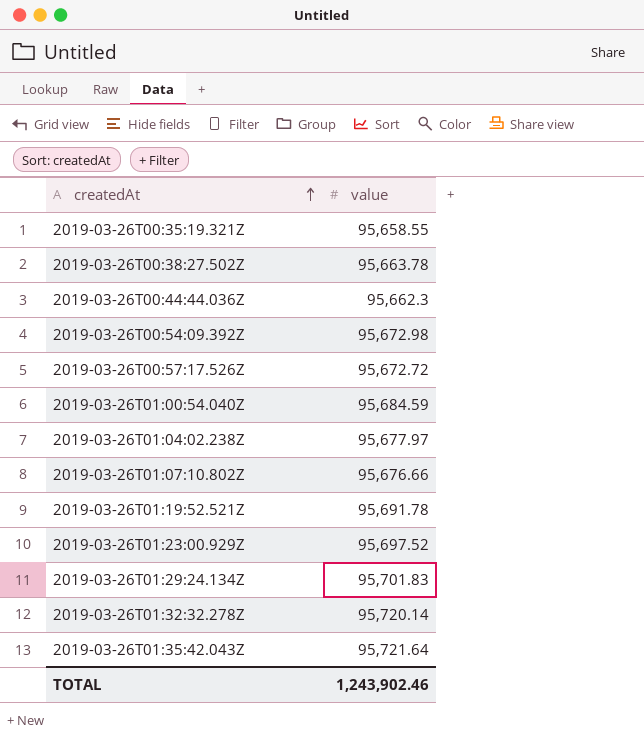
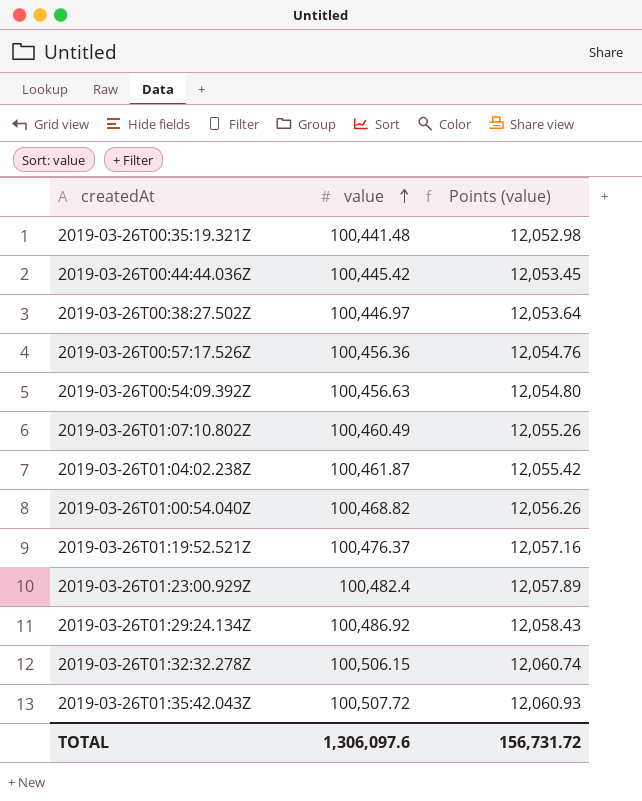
row order: createdAt ascending -> value ascending
column Points (value) | formula: none -> [value] * 0.12
2019-03-26T00:35:19.321Z | value: 95,658.55 -> 100,441.48
2019-03-26T00:44:44.036Z | value: 95,662.3 -> 100,445.42
2019-03-26T00:38:27.502Z | value: 95,663.78 -> 100,446.97
2019-03-26T00:57:17.526Z | value: 95,672.72 -> 100,456.36
2019-03-26T00:54:09.392Z | value: 95,672.98 -> 100,456.63
2019-03-26T01:07:10.802Z | value: 95,676.66 -> 100,460.49
2019-03-26T01:04:02.238Z | value: 95,677.97 -> 100,461.87
2019-03-26T01:00:54.040Z | value: 95,684.59 -> 100,468.82
2019-03-26T01:19:52.521Z | value: 95,691.78 -> 100,476.37
2019-03-26T01:23:00.929Z | value: 95,697.52 -> 100,482.4
2019-03-26T01:29:24.134Z | value: 95,701.83 -> 100,486.92
2019-03-26T01:32:32.278Z | value: 95,720.14 -> 100,506.15
2019-03-26T01:35:42.043Z | value: 95,721.64 -> 100,507.72
TOTAL | value: 1,243,902.46 -> 1,306,097.6

